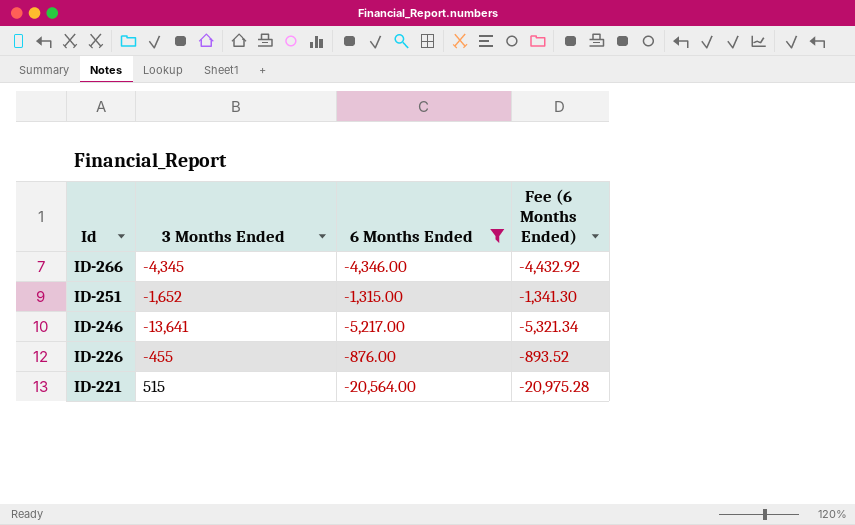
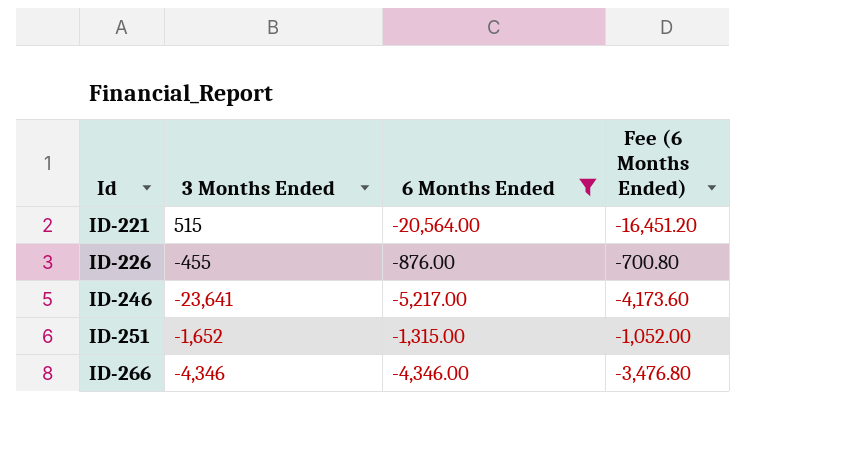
row order: Id descending -> Id ascending
column Fee (6 Months Ended) | formula: [6 Months Ended] * 1.02 -> [6 Months Ended] * 0.8
ID-246 | 3 Months Ended: -13,641 -> -23,641
ID-266 | 3 Months Ended: -4,345 -> -4,346

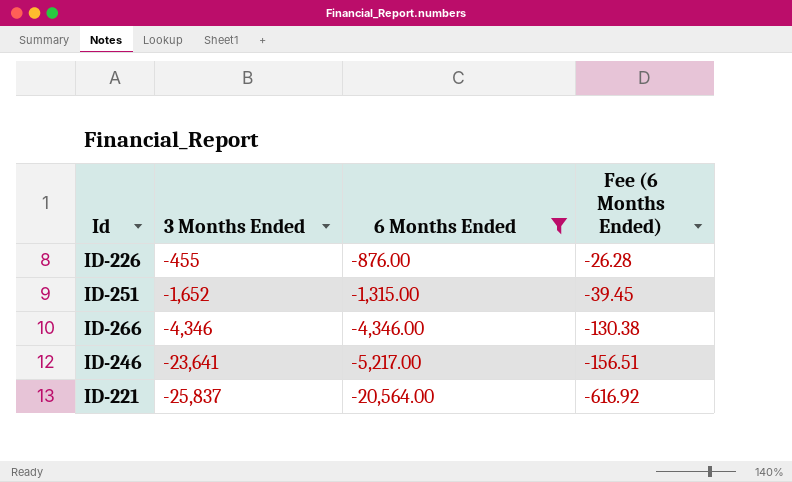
row order: Id ascending -> 3 Months Ended descending
column Fee (6 Months Ended) | formula: [6 Months Ended] * 0.8 -> [6 Months Ended] * 0.03
ID-221 | 3 Months Ended: 515 -> -25,837

